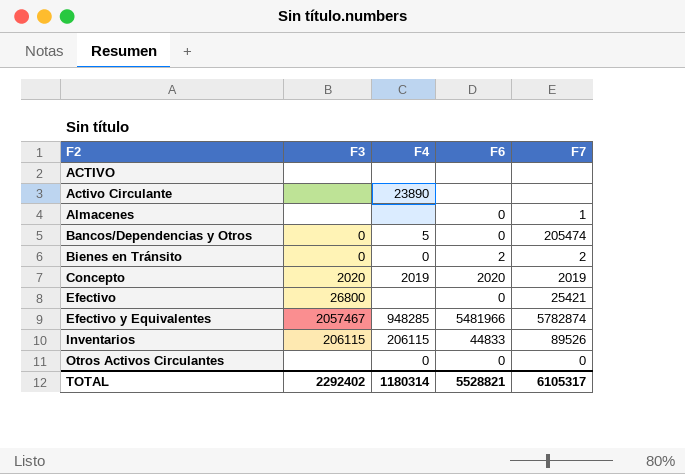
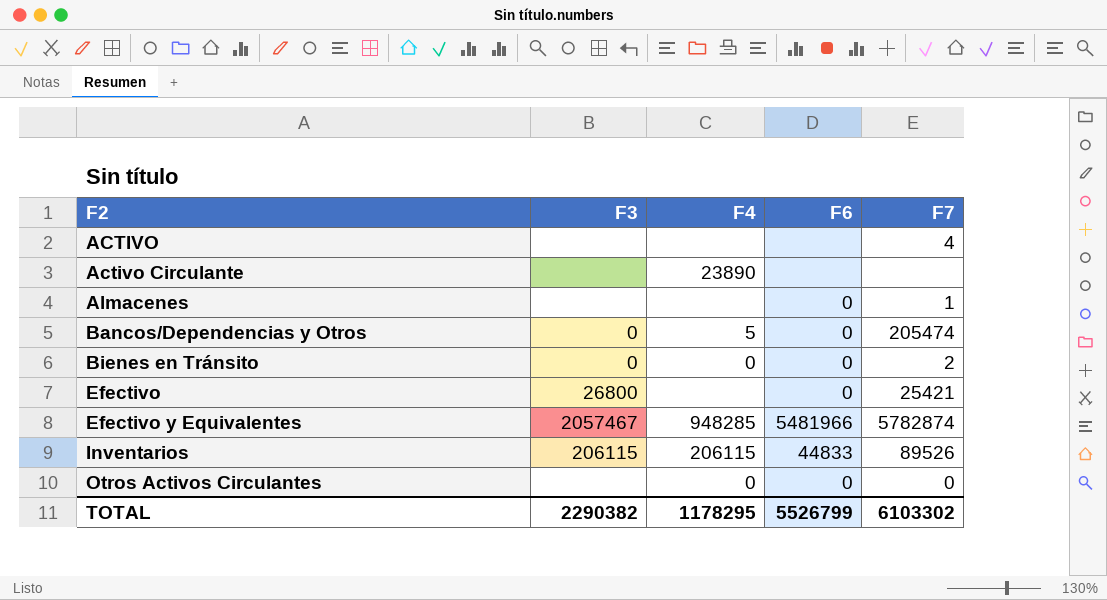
row Concepto: 2020 | 2019 | 2020 | 2019 -> none
ACTIVO | F7: none -> 4
Bienes en Tránsito | F6: 2 -> 0
TOTAL | F3: 2292402 -> 2290382
TOTAL | F4: 1180314 -> 1178295
TOTAL | F6: 5528821 -> 5526799
TOTAL | F7: 6105317 -> 6103302

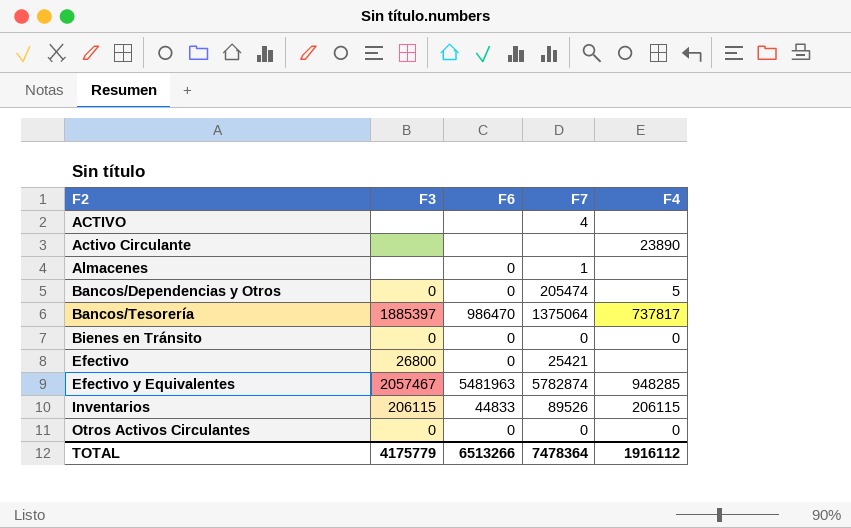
column F4 | position: 3 -> 5
row Bancos/Tesorería: none -> 1885397 | 986470 | 1375064 | 737817
Bienes en Tránsito | F7: 2 -> 0
Efectivo y Equivalentes | F6: 5481966 -> 5481963
Otros Activos Circulantes | F3: none -> 0
TOTAL | F3: 2290382 -> 4175779
TOTAL | F6: 5526799 -> 6513266
TOTAL | F7: 6103302 -> 7478364
TOTAL | F4: 1178295 -> 1916112

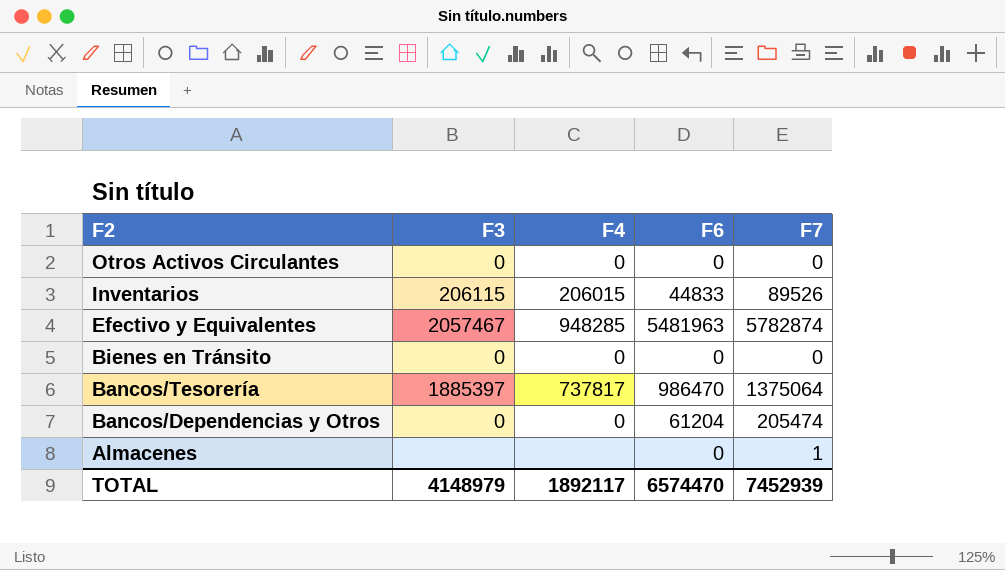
row order: F2 ascending -> F2 descending
column F4 | position: 5 -> 3
row ACTIVO: none | none | 4 | none -> none
row Activo Circulante: none | none | none | 23890 -> none
row Efectivo: 26800 | 0 | 25421 | none -> none
Inventarios | F4: 206115 -> 206015
Bancos/Dependencias y Otros | F4: 5 -> 0
Bancos/Dependencias y Otros | F6: 0 -> 61204
TOTAL | F3: 4175779 -> 4148979
TOTAL | F4: 1916112 -> 1892117
TOTAL | F6: 6513266 -> 6574470
TOTAL | F7: 7478364 -> 7452939

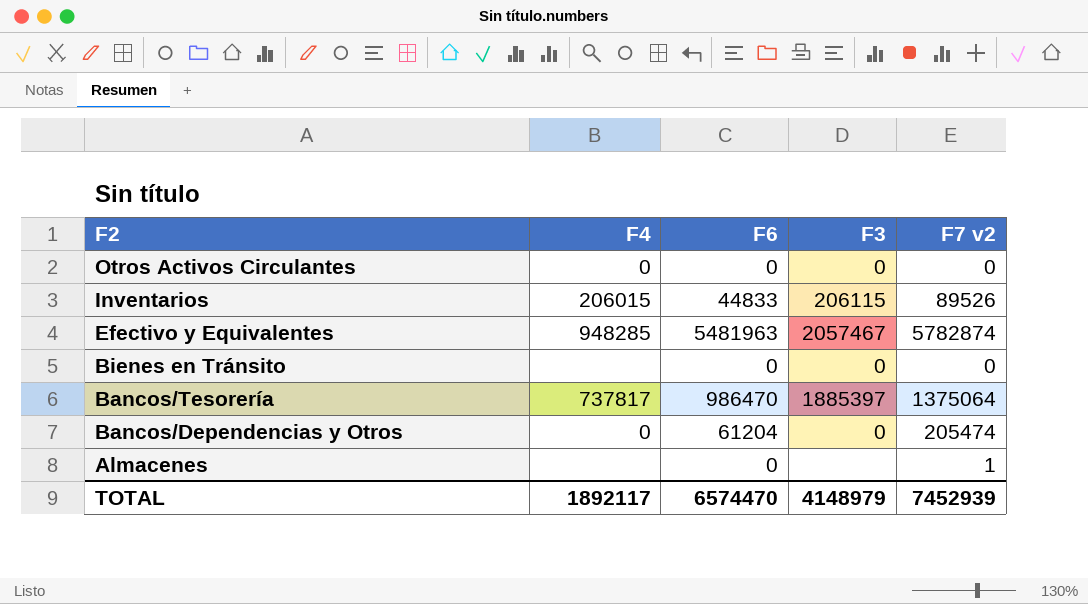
column F3 | position: 2 -> 4
column name: F7 -> F7 v2
Bienes en Tránsito | F4: 0 -> none

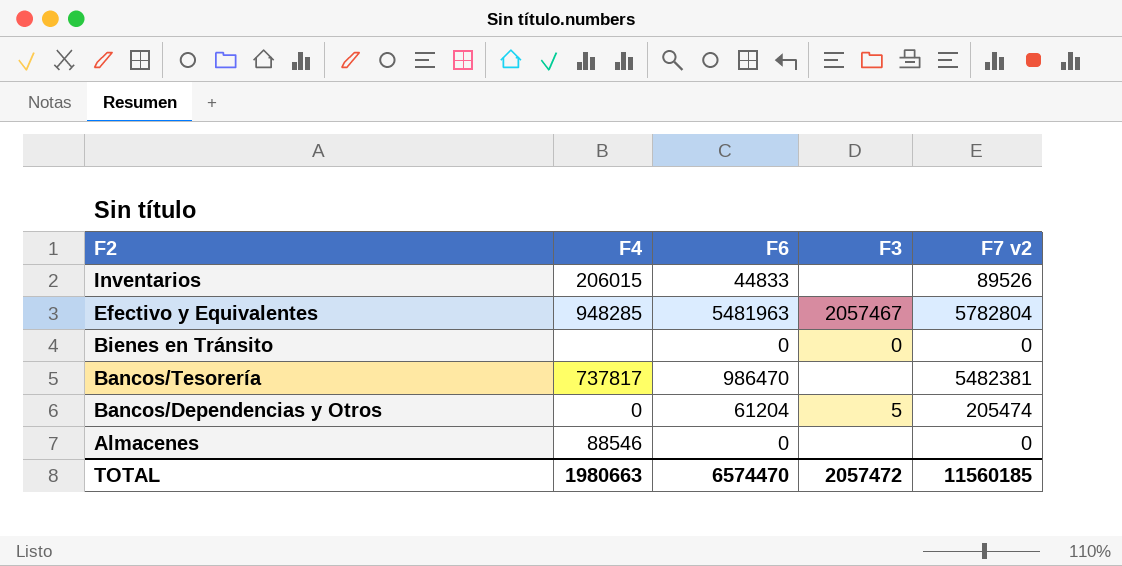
row Otros Activos Circulantes: 0 | 0 | 0 | 0 -> none
Inventarios | F3: 206115 -> none
Efectivo y Equivalentes | F7 v2: 5782874 -> 5782804
Bancos/Tesorería | F3: 1885397 -> none
Bancos/Tesorería | F7 v2: 1375064 -> 5482381
Bancos/Dependencias y Otros | F3: 0 -> 5
Almacenes | F4: none -> 88546
Almacenes | F7 v2: 1 -> 0
TOTAL | F4: 1892117 -> 1980663
TOTAL | F3: 4148979 -> 2057472
TOTAL | F7 v2: 7452939 -> 11560185

